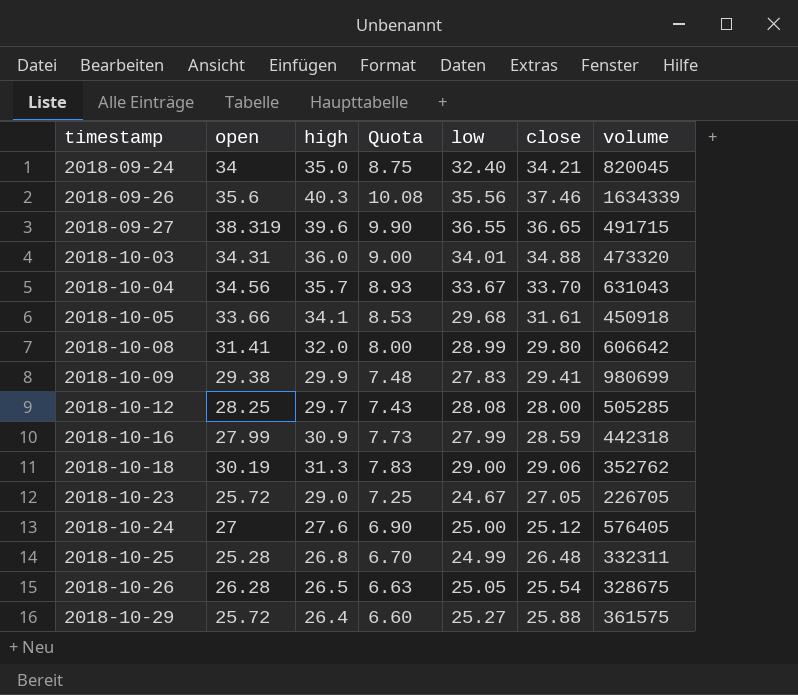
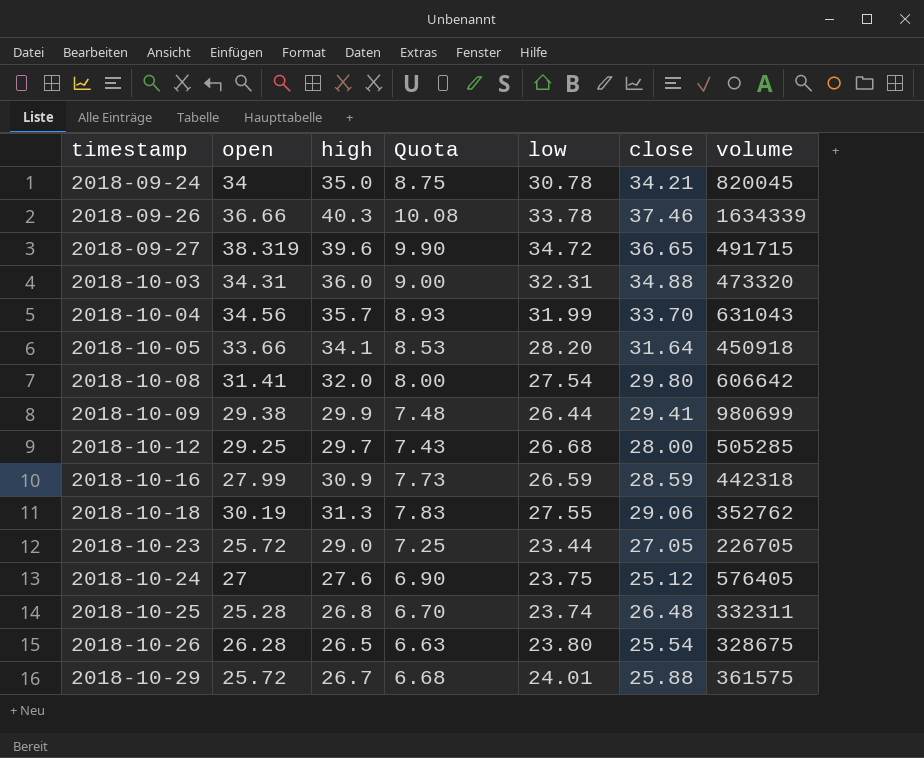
2018-09-24 | low: 32.40 -> 30.78
2018-09-26 | open: 35.6 -> 36.66
2018-09-26 | low: 35.56 -> 33.78
2018-09-27 | low: 36.55 -> 34.72
2018-10-03 | low: 34.01 -> 32.31
2018-10-04 | low: 33.67 -> 31.99
2018-10-05 | low: 29.68 -> 28.20
2018-10-05 | close: 31.61 -> 31.64
2018-10-08 | low: 28.99 -> 27.54
2018-10-09 | low: 27.83 -> 26.44
2018-10-12 | open: 28.25 -> 29.25
2018-10-12 | low: 28.08 -> 26.68
2018-10-16 | low: 27.99 -> 26.59
2018-10-18 | low: 29.00 -> 27.55
2018-10-23 | low: 24.67 -> 23.44
2018-10-24 | low: 25.00 -> 23.75
2018-10-25 | low: 24.99 -> 23.74
2018-10-26 | low: 25.05 -> 23.80
2018-10-29 | high: 26.4 -> 26.7
2018-10-29 | Quota: 6.60 -> 6.68
2018-10-29 | low: 25.27 -> 24.01

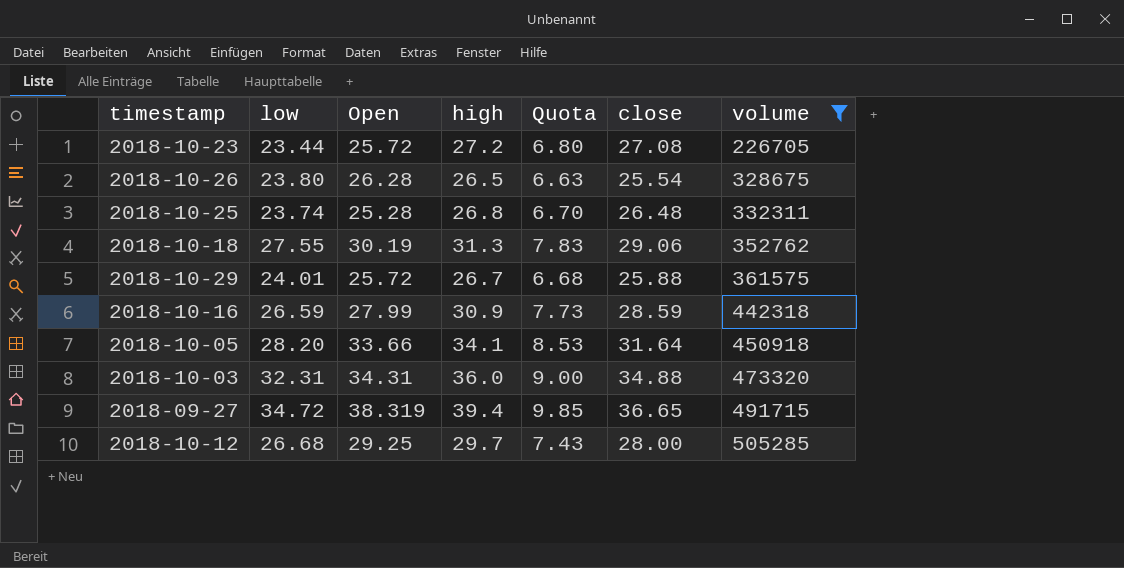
filter: none -> volume <= 505285
row order: timestamp ascending -> volume ascending
column low | position: 5 -> 2
column name: open -> Open
2018-10-23 | high: 29.0 -> 27.2
2018-10-23 | Quota: 7.25 -> 6.80
2018-10-23 | close: 27.05 -> 27.08
2018-09-27 | high: 39.6 -> 39.4
2018-09-27 | Quota: 9.90 -> 9.85

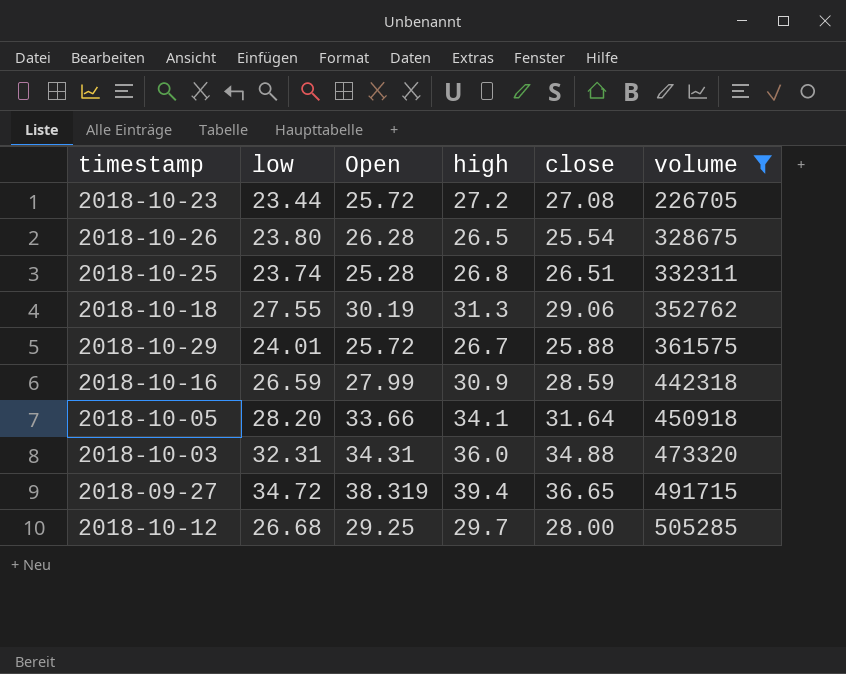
column Quota | formula: [high] * 0.25 -> none
2018-10-25 | close: 26.48 -> 26.51

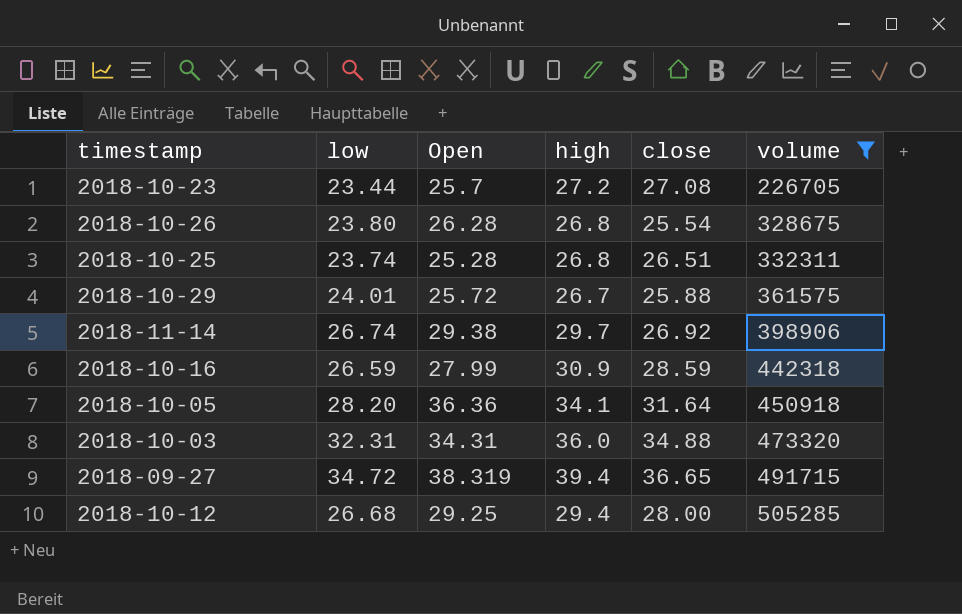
row 2018-10-18: 27.55 | 30.19 | 31.3 | 29.06 | 352762 -> none
2018-10-23 | Open: 25.72 -> 25.7
2018-10-26 | high: 26.5 -> 26.8
row 2018-11-14: none -> 26.74 | 29.38 | 29.7 | 26.92 | 398906
2018-10-05 | Open: 33.66 -> 36.36
2018-10-12 | high: 29.7 -> 29.4

